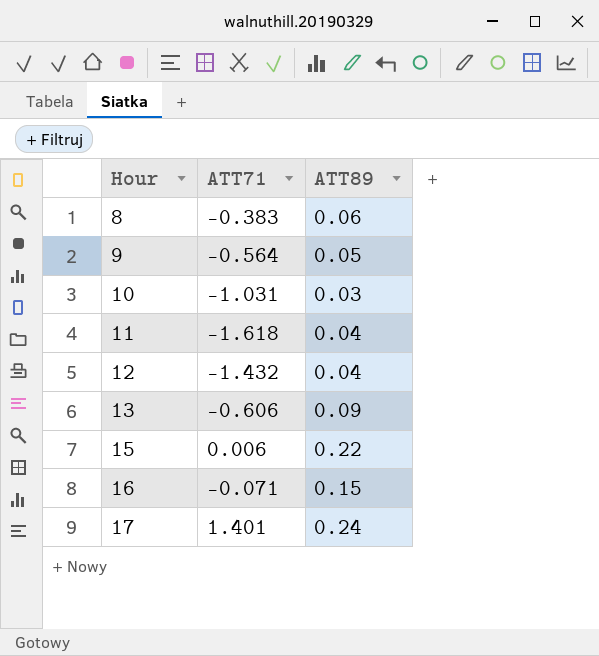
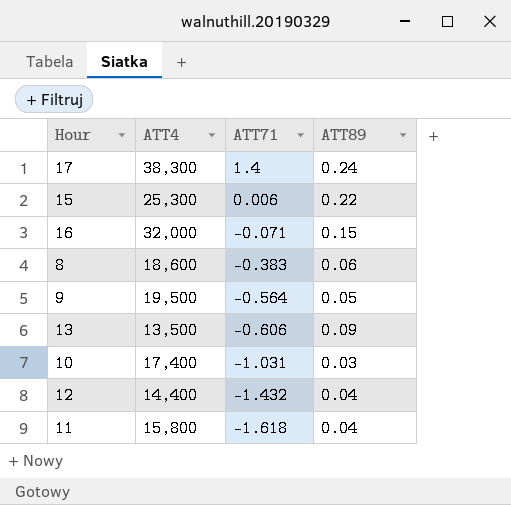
row order: Hour ascending -> ATT71 descending
column ATT4 | position: none -> 2
17 | ATT71: 1.401 -> 1.4

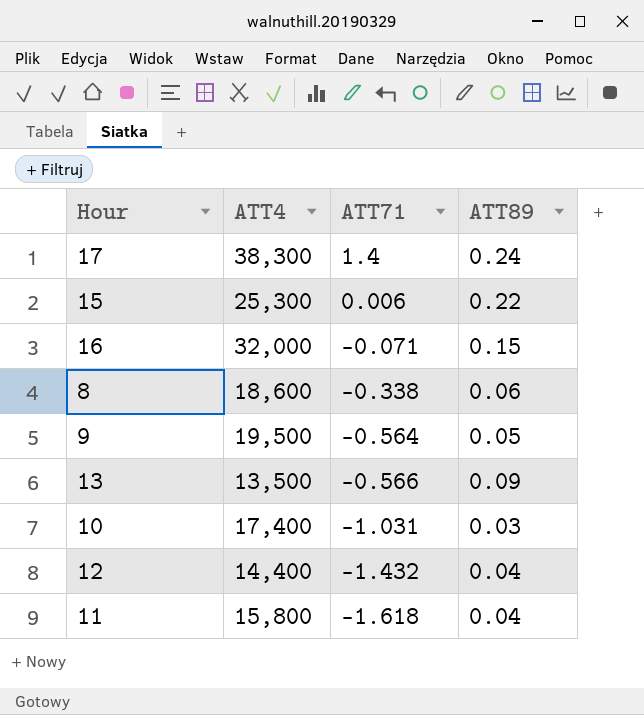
8 | ATT71: -0.383 -> -0.338
13 | ATT71: -0.606 -> -0.566

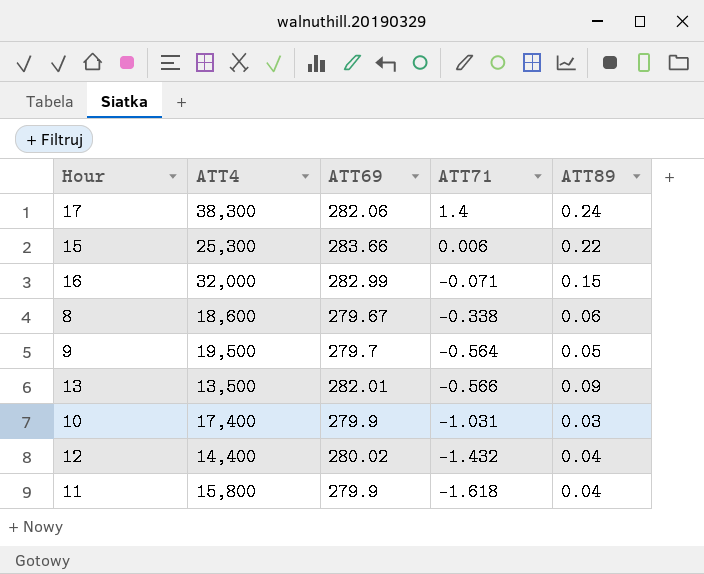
column ATT69 | position: none -> 3

